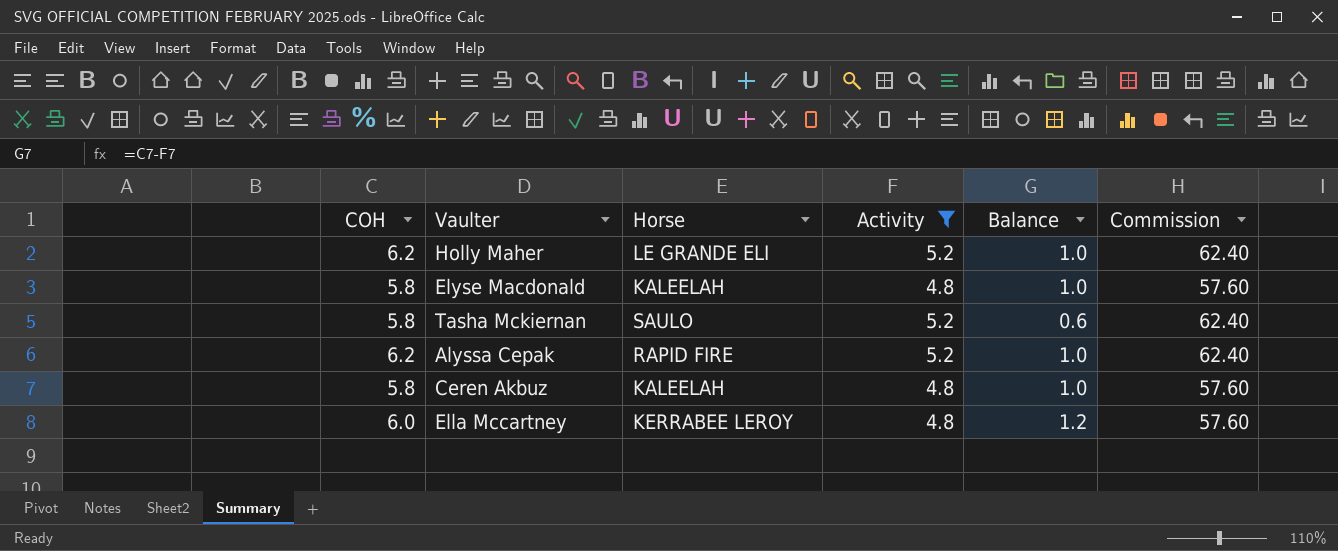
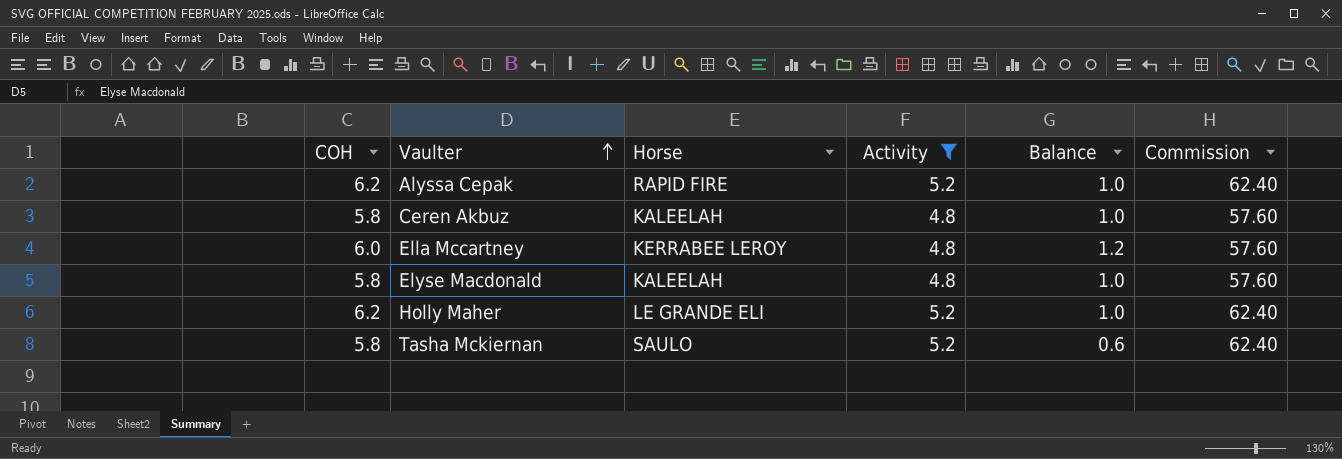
row order: none -> Vaulter ascending

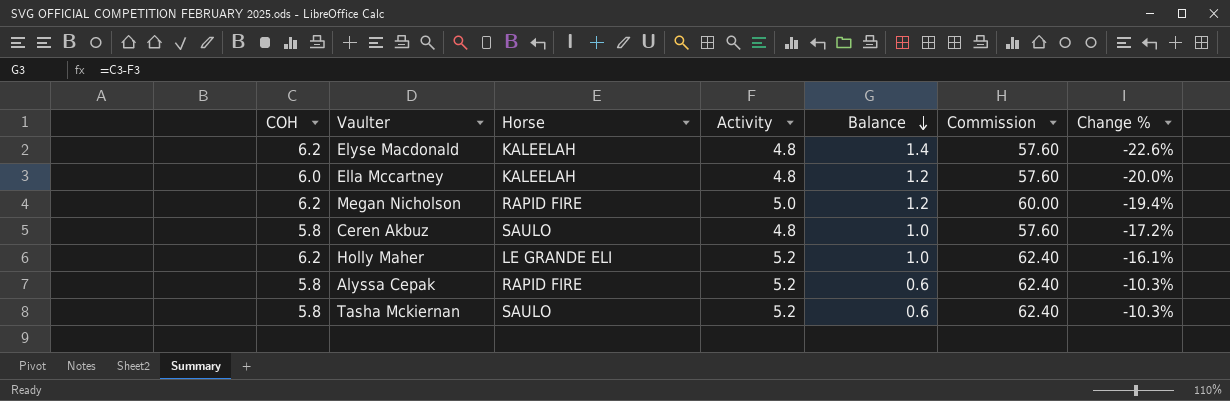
filter: Activity != 5.0 -> none
row order: Vaulter ascending -> Balance descending
column Change % | formula: none -> ([Activity] - [COH]) / [COH]
Elyse Macdonald | COH: 5.8 -> 6.2
Elyse Macdonald | Balance: 1.0 -> 1.4
Ella Mccartney | Horse: KERRABEE LEROY -> KALEELAH
Ceren Akbuz | Horse: KALEELAH -> SAULO
Alyssa Cepak | COH: 6.2 -> 5.8
Alyssa Cepak | Balance: 1.0 -> 0.6

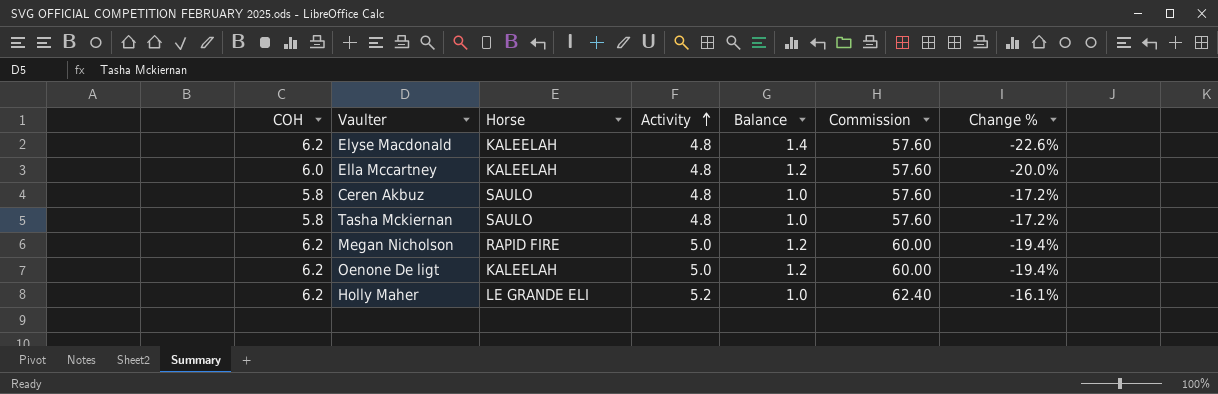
row order: Balance descending -> Activity ascending
row Alyssa Cepak: 5.8 | RAPID FIRE | 5.2 | 0.6 | 62.40 | -10.3% -> none
Tasha Mckiernan | Activity: 5.2 -> 4.8
Tasha Mckiernan | Balance: 0.6 -> 1.0
Tasha Mckiernan | Commission: 62.40 -> 57.60
Tasha Mckiernan | Change %: -10.3% -> -17.2%
row Oenone De ligt: none -> 6.2 | KALEELAH | 5.0 | 1.2 | 60.00 | -19.4%

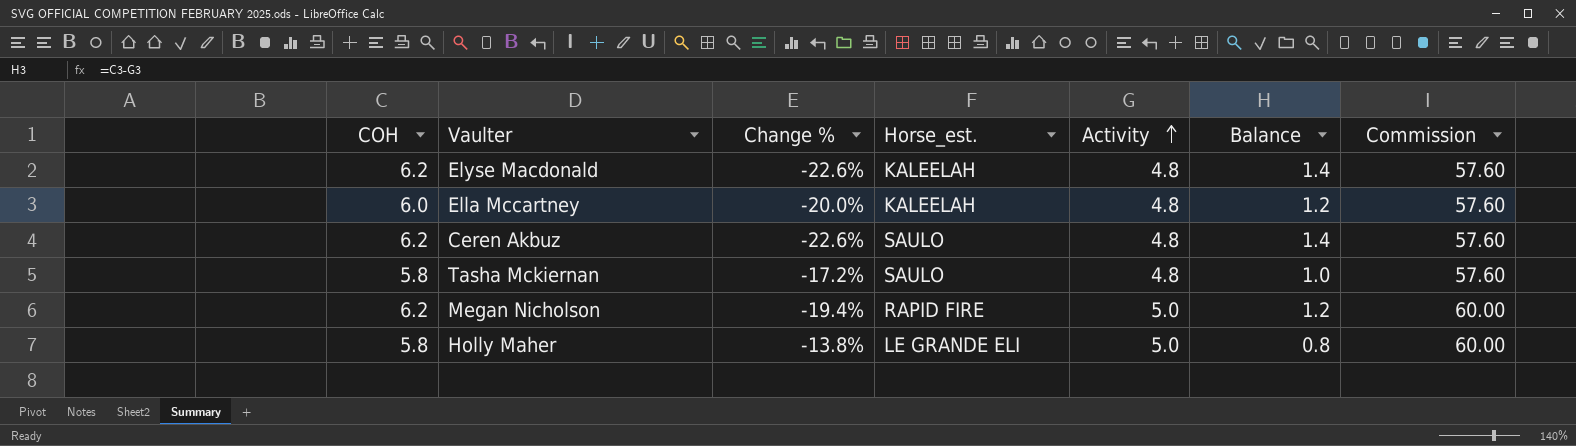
column Change % | position: 7 -> 3
column name: Horse -> Horse_est.
row Oenone De ligt: 6.2 | KALEELAH | 5.0 | 1.2 | 60.00 | -19.4% -> none
Ceren Akbuz | COH: 5.8 -> 6.2
Ceren Akbuz | Change %: -17.2% -> -22.6%
Ceren Akbuz | Balance: 1.0 -> 1.4
Holly Maher | COH: 6.2 -> 5.8
Holly Maher | Change %: -16.1% -> -13.8%
Holly Maher | Activity: 5.2 -> 5.0
Holly Maher | Balance: 1.0 -> 0.8
Holly Maher | Commission: 62.40 -> 60.00

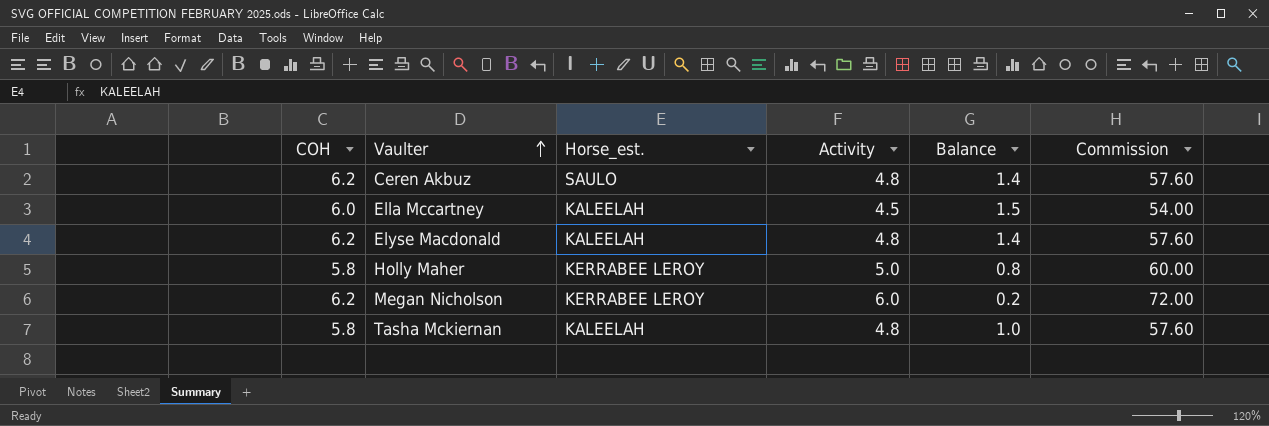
row order: Activity ascending -> Vaulter ascending
column Change % | formula: ([Activity] - [COH]) / [COH] -> none
Ella Mccartney | Activity: 4.8 -> 4.5
Ella Mccartney | Balance: 1.2 -> 1.5
Ella Mccartney | Commission: 57.60 -> 54.00
Holly Maher | Horse_est.: LE GRANDE ELI -> KERRABEE LEROY
Megan Nicholson | Horse_est.: RAPID FIRE -> KERRABEE LEROY
Megan Nicholson | Activity: 5.0 -> 6.0
Megan Nicholson | Balance: 1.2 -> 0.2
Megan Nicholson | Commission: 60.00 -> 72.00
Tasha Mckiernan | Horse_est.: SAULO -> KALEELAH

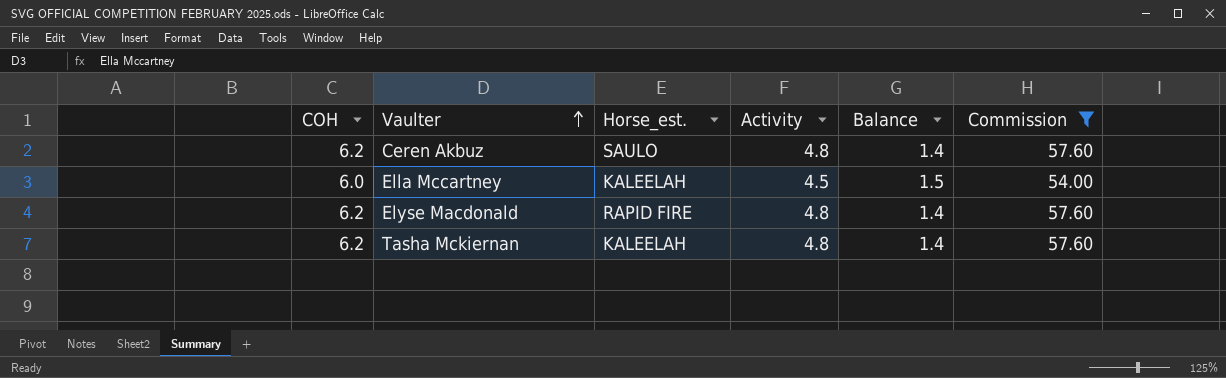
filter: none -> Commission <= 57.60
Elyse Macdonald | Horse_est.: KALEELAH -> RAPID FIRE
Tasha Mckiernan | COH: 5.8 -> 6.2
Tasha Mckiernan | Balance: 1.0 -> 1.4

